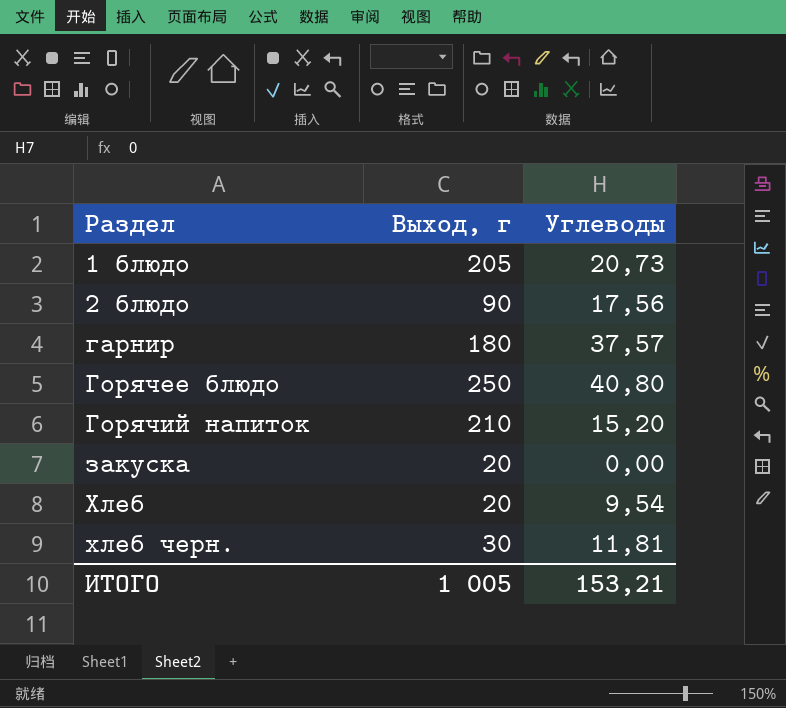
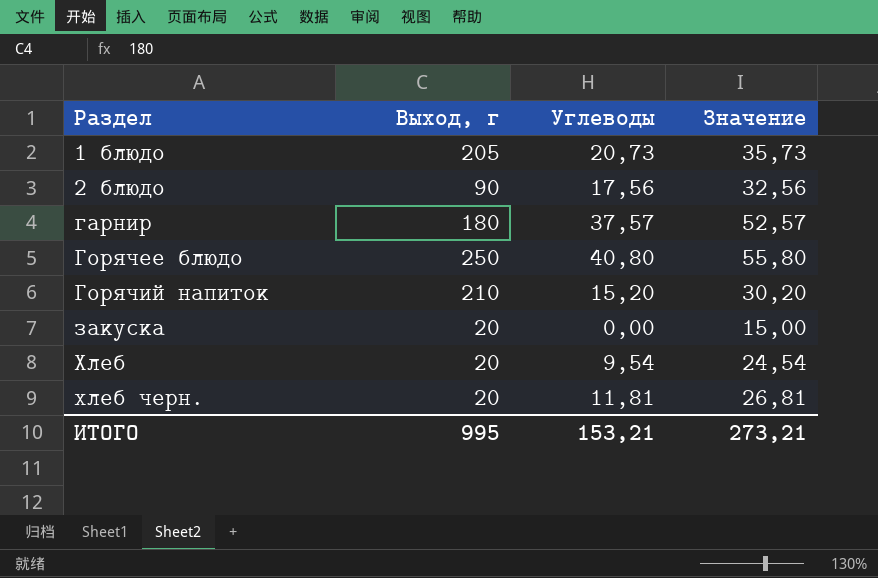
column Значение | formula: none -> [Углеводы] + 15
хлеб черн. | Выход, г: 30 -> 20
ИТОГО | Выход, г: 1 005 -> 995

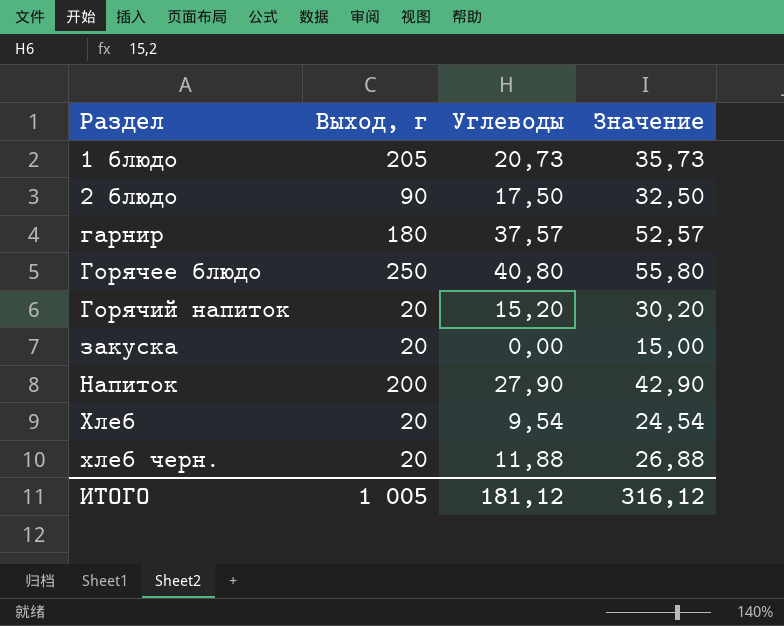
2 блюдо | Углеводы: 17,56 -> 17,50
2 блюдо | Значение: 32,56 -> 32,50
Горячий напиток | Выход, г: 210 -> 20
row Напиток: none -> 200 | 27,90 | 42,90
хлеб черн. | Углеводы: 11,81 -> 11,88
хлеб черн. | Значение: 26,81 -> 26,88
ИТОГО | Выход, г: 995 -> 1 005
ИТОГО | Углеводы: 153,21 -> 181,12
ИТОГО | Значение: 273,21 -> 316,12

